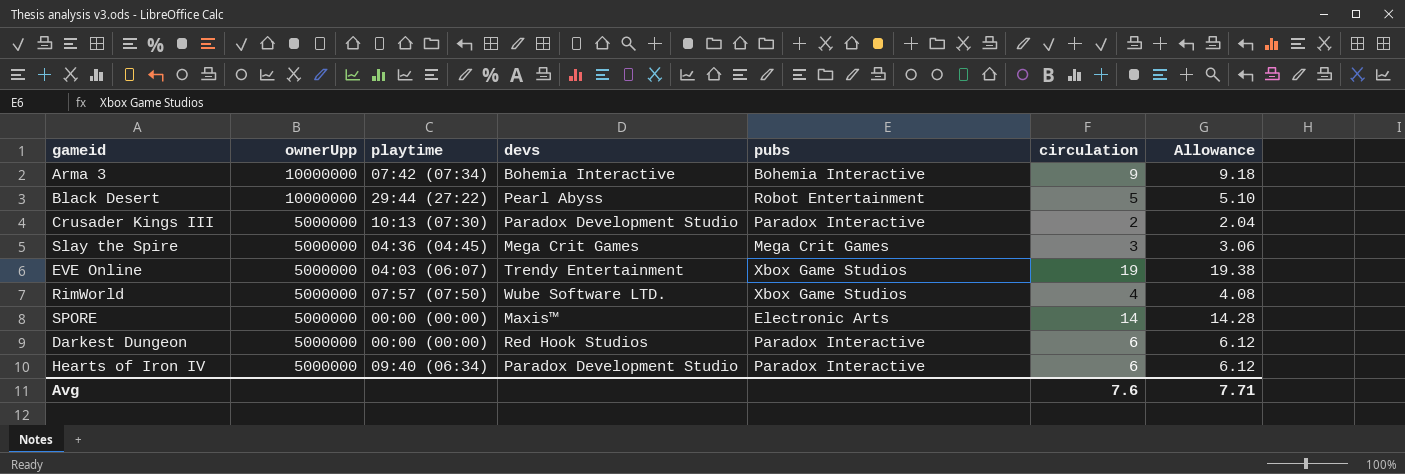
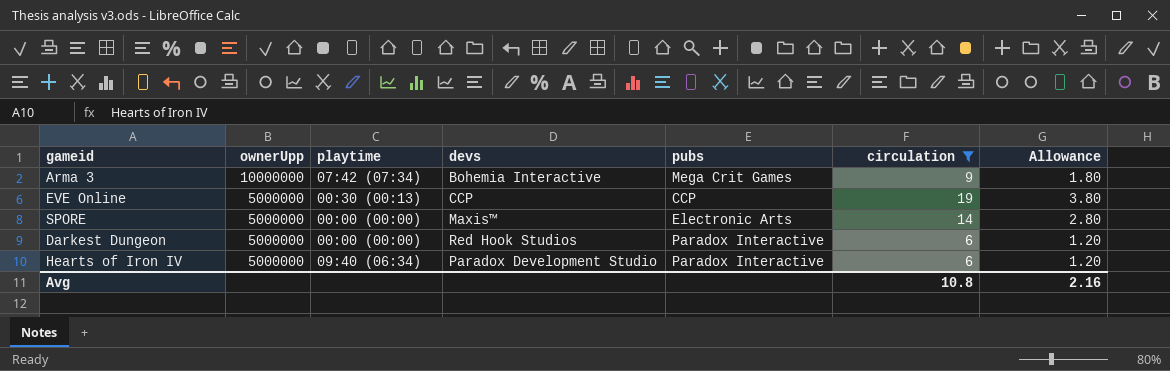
filter: none -> circulation >= 6
column Allowance | formula: [circulation] * 1.02 -> [circulation] * 0.2
Arma 3 | pubs: Bohemia Interactive -> Mega Crit Games
EVE Online | playtime: 04:03 (06:07) -> 00:30 (00:13)
EVE Online | devs: Trendy Entertainment -> CCP
EVE Online | pubs: Xbox Game Studios -> CCP
Avg | circulation: 7.6 -> 10.8
Avg | Allowance: 7.71 -> 2.16

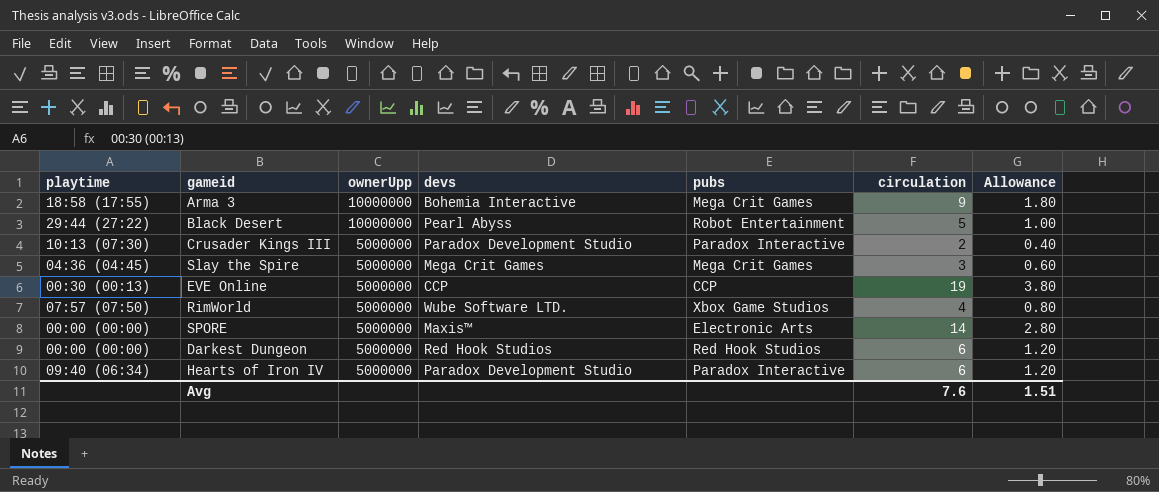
filter: circulation >= 6 -> none
column playtime | position: 3 -> 1
Arma 3 | playtime: 07:42 (07:34) -> 18:58 (17:55)
Darkest Dungeon | pubs: Paradox Interactive -> Red Hook Studios
Avg | circulation: 10.8 -> 7.6
Avg | Allowance: 2.16 -> 1.51

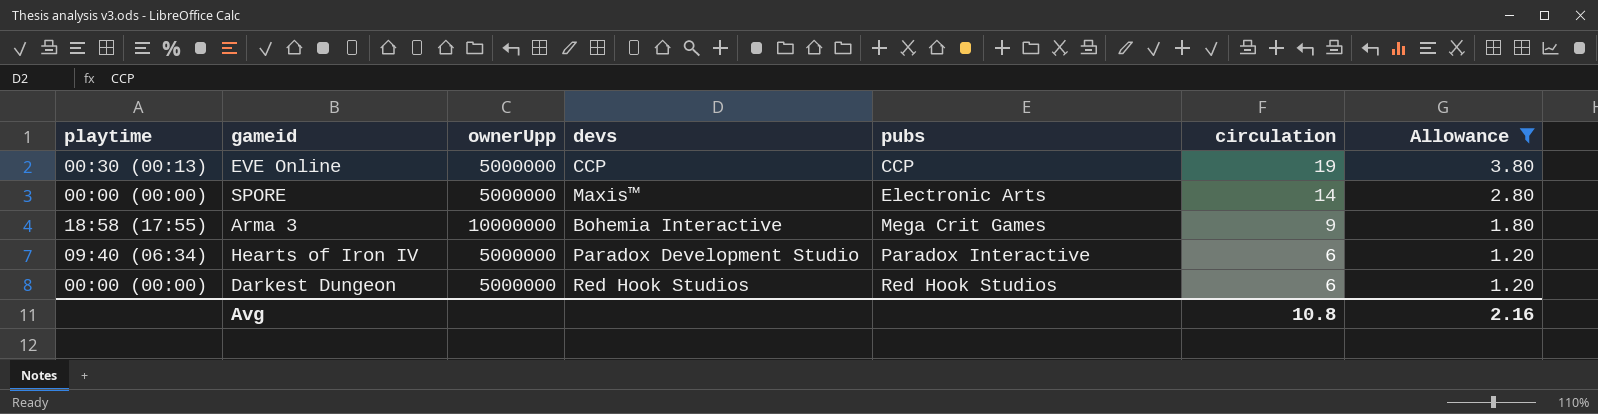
filter: none -> Allowance >= 1.20
row order: ownerUpp descending -> pubs ascending
Avg | circulation: 7.6 -> 10.8
Avg | Allowance: 1.51 -> 2.16

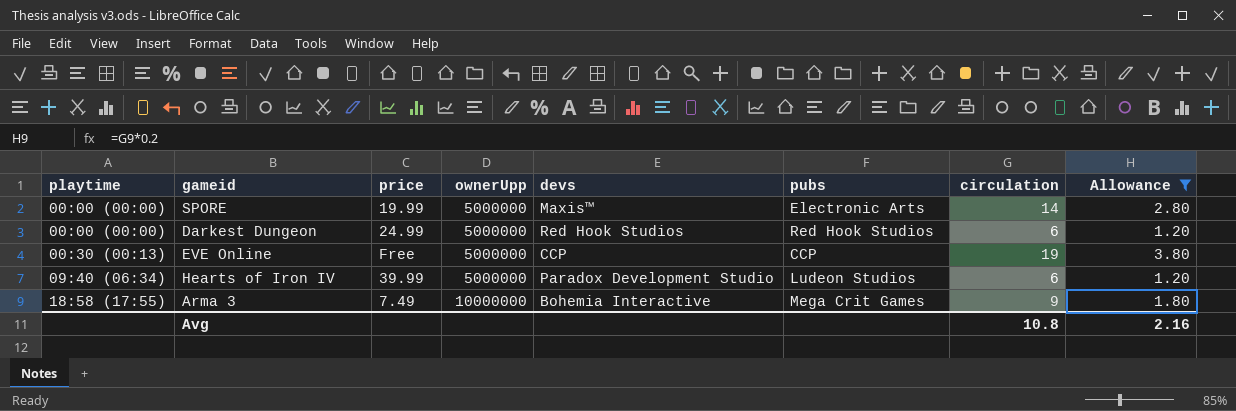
row order: pubs ascending -> playtime ascending
column price | position: none -> 3
Hearts of Iron IV | pubs: Paradox Interactive -> Ludeon Studios

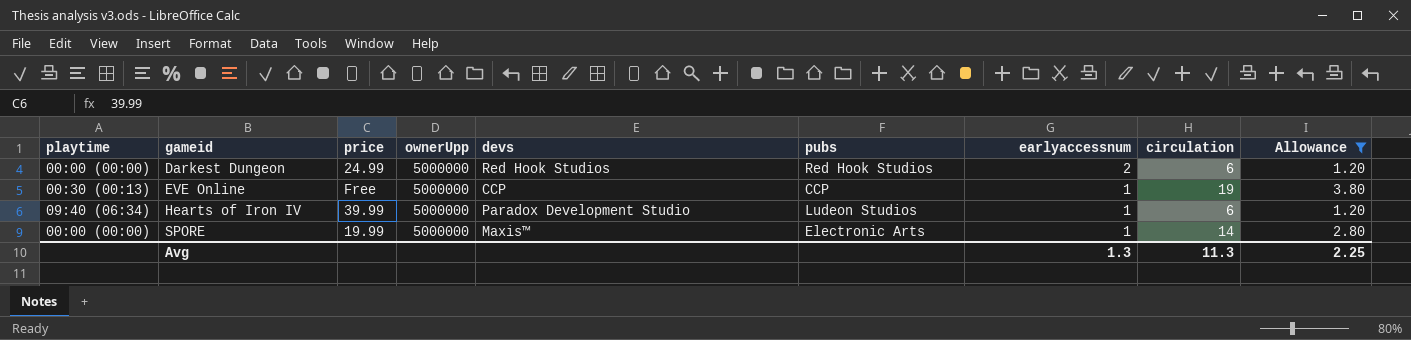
row order: playtime ascending -> gameid ascending
column earlyaccessnum | position: none -> 7
row Arma 3: 18:58 (17:55) | 7.49 | 10000000 | Bohemia Interactive | Mega Crit Games | 9 | 1.80 -> none
Avg | circulation: 10.8 -> 11.3
Avg | Allowance: 2.16 -> 2.25

